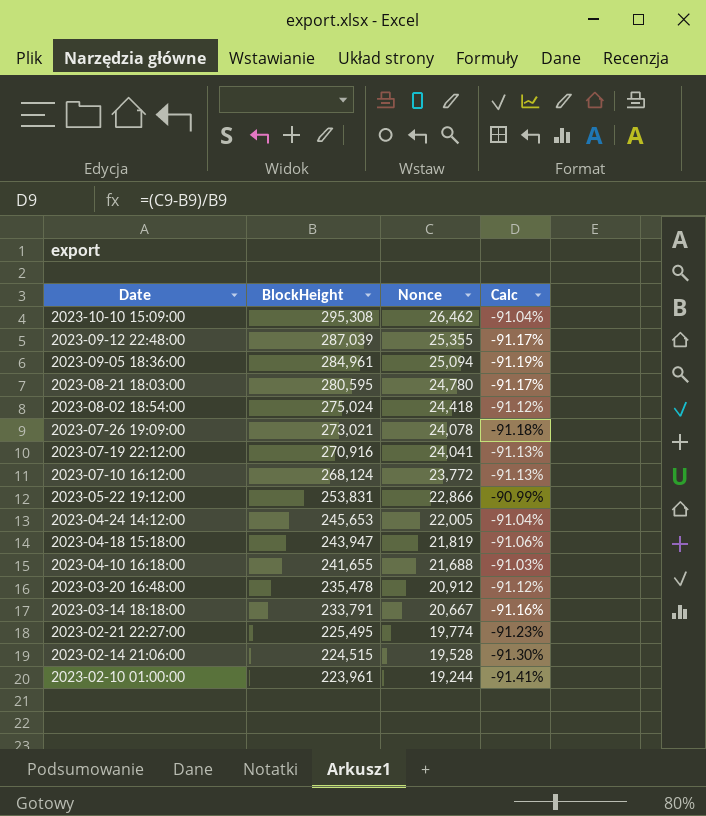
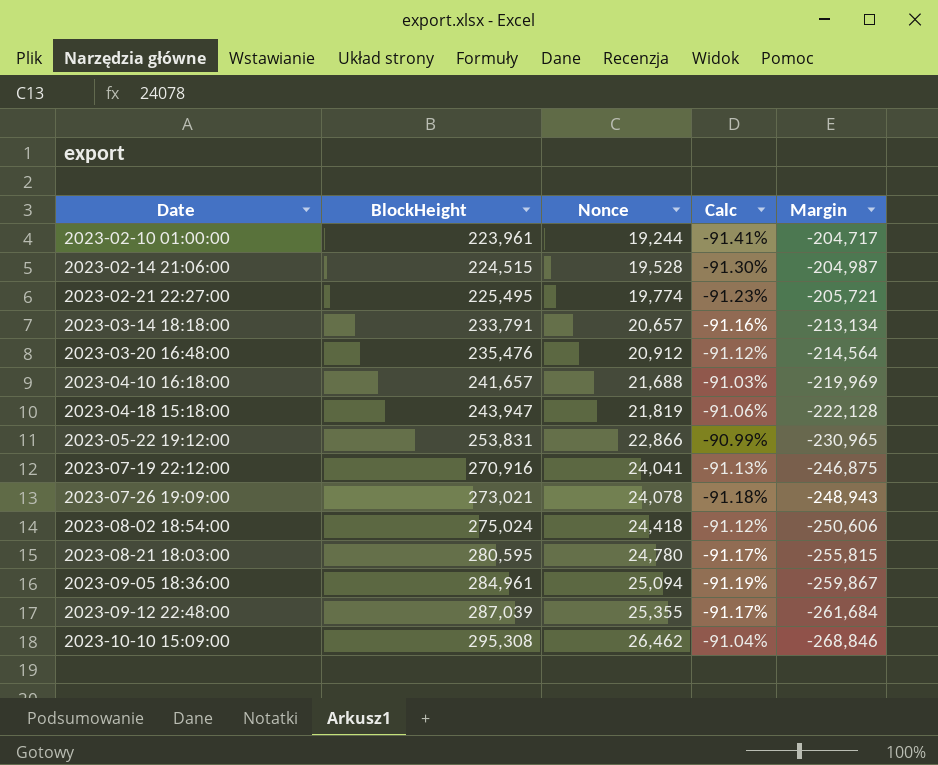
row order: Date descending -> Date ascending
column Margin | formula: none -> [Nonce] - [BlockHeight]
row 2023-07-10 16:12:00: 268,124 | 23,772 | -91.13% -> none
row 2023-04-24 14:12:00: 245,653 | 22,005 | -91.04% -> none
2023-03-14 18:18:00 | Nonce: 20,667 -> 20,657
2023-03-20 16:48:00 | BlockHeight: 235,478 -> 235,476
2023-04-10 16:18:00 | BlockHeight: 241,655 -> 241,657

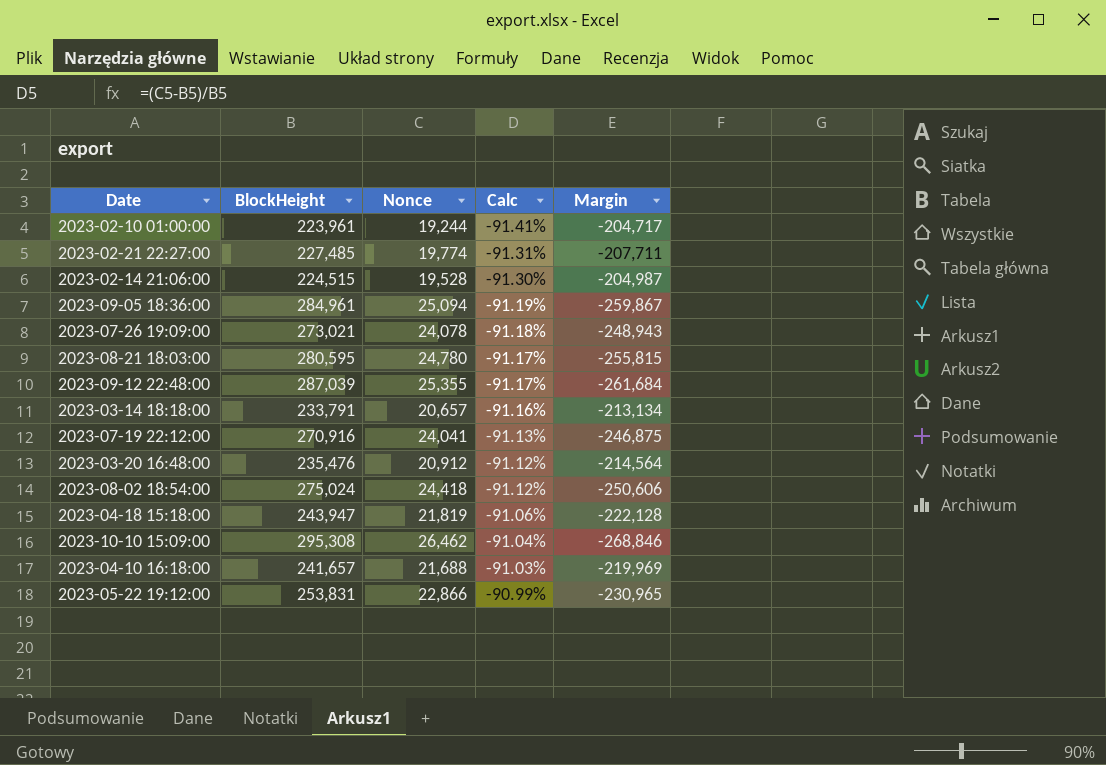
row order: Date ascending -> Calc ascending
2023-02-21 22:27:00 | BlockHeight: 225,495 -> 227,485
2023-02-21 22:27:00 | Calc: -91.23% -> -91.31%
2023-02-21 22:27:00 | Margin: -205,721 -> -207,711

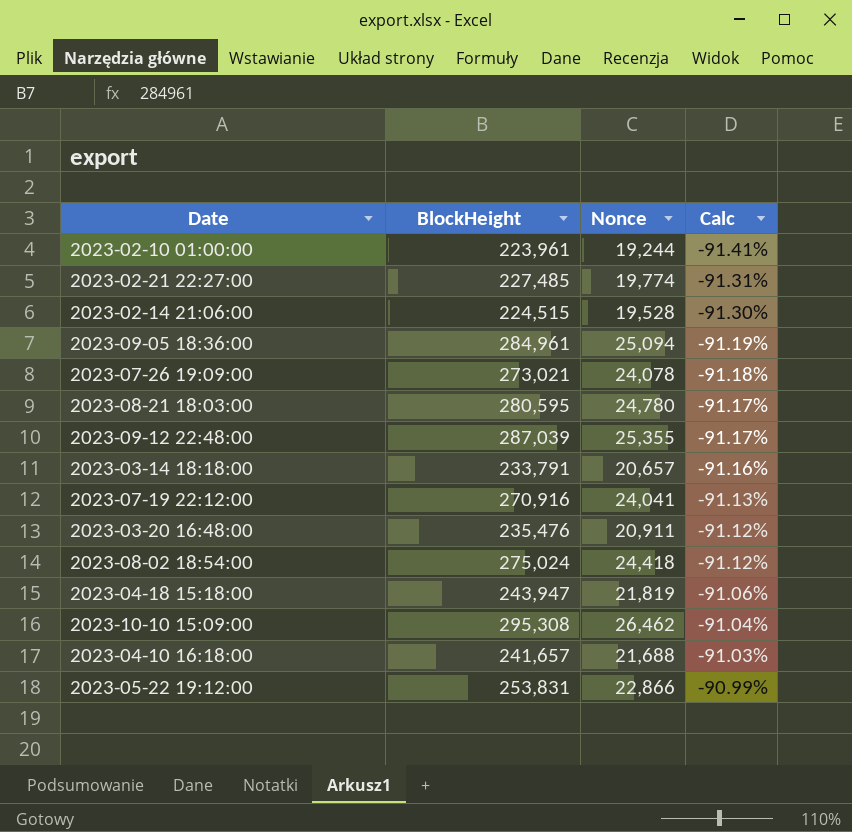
column Margin | formula: [Nonce] - [BlockHeight] -> none
2023-03-20 16:48:00 | Nonce: 20,912 -> 20,911

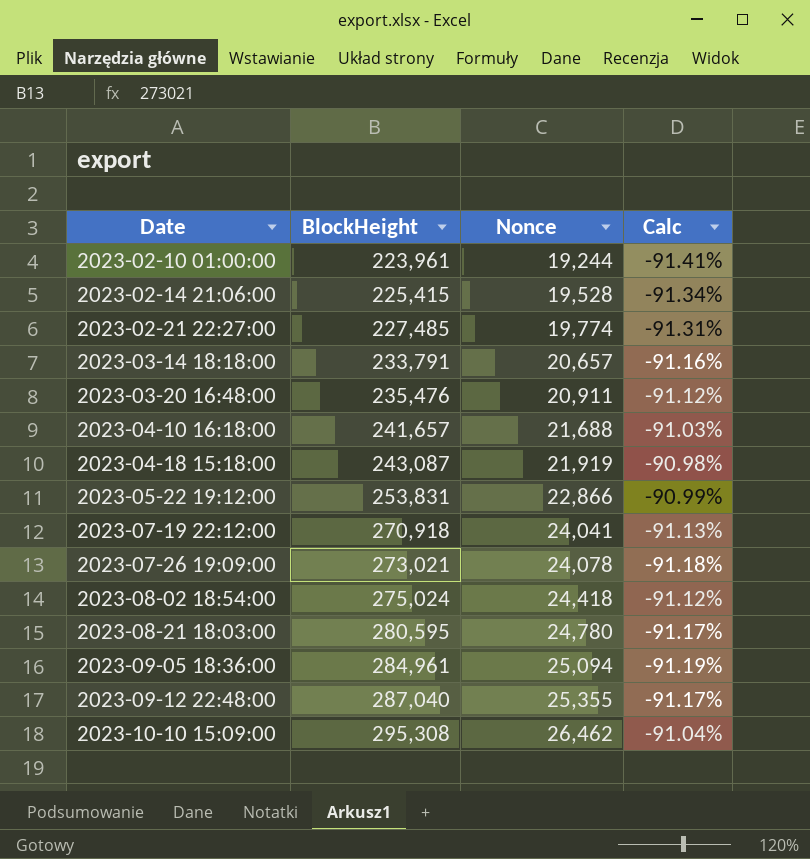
row order: Calc ascending -> Date ascending
2023-02-14 21:06:00 | BlockHeight: 224,515 -> 225,415
2023-02-14 21:06:00 | Calc: -91.30% -> -91.34%
2023-04-18 15:18:00 | BlockHeight: 243,947 -> 243,087
2023-04-18 15:18:00 | Nonce: 21,819 -> 21,919
2023-04-18 15:18:00 | Calc: -91.06% -> -90.98%
2023-07-19 22:12:00 | BlockHeight: 270,916 -> 270,918
2023-09-12 22:48:00 | BlockHeight: 287,039 -> 287,040

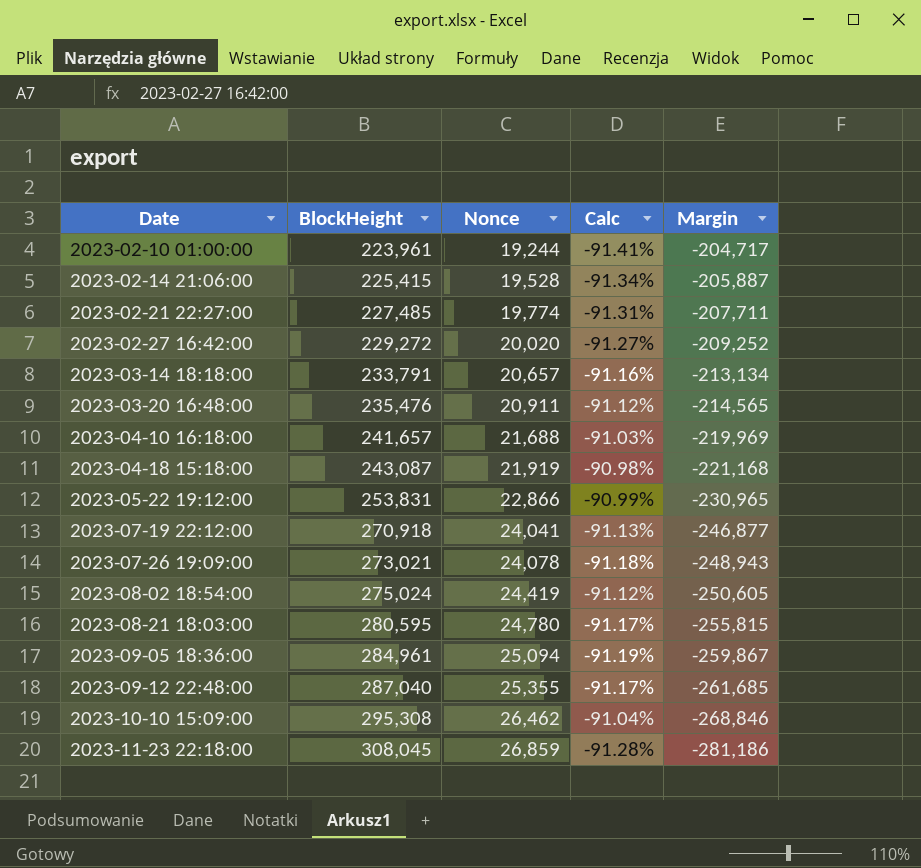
column Margin | formula: none -> [Nonce] - [BlockHeight]
row 2023-02-27 16:42:00: none -> 229,272 | 20,020 | -91.27% | -209,252
2023-08-02 18:54:00 | Nonce: 24,418 -> 24,419
row 2023-11-23 22:18:00: none -> 308,045 | 26,859 | -91.28% | -281,186

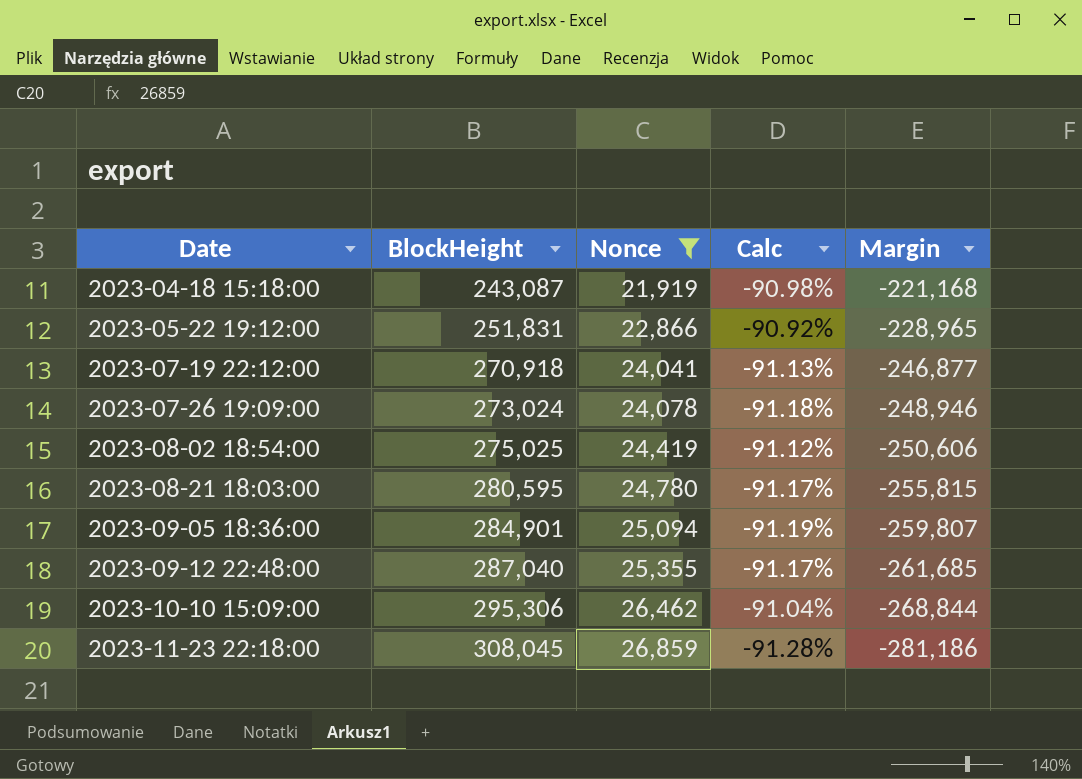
filter: none -> Nonce >= 21,919
2023-05-22 19:12:00 | BlockHeight: 253,831 -> 251,831
2023-05-22 19:12:00 | Calc: -90.99% -> -90.92%
2023-05-22 19:12:00 | Margin: -230,965 -> -228,965
2023-07-26 19:09:00 | BlockHeight: 273,021 -> 273,024
2023-07-26 19:09:00 | Margin: -248,943 -> -248,946
2023-08-02 18:54:00 | BlockHeight: 275,024 -> 275,025
2023-08-02 18:54:00 | Margin: -250,605 -> -250,606
2023-09-05 18:36:00 | BlockHeight: 284,961 -> 284,901
2023-09-05 18:36:00 | Margin: -259,867 -> -259,807
2023-10-10 15:09:00 | BlockHeight: 295,308 -> 295,306
2023-10-10 15:09:00 | Margin: -268,846 -> -268,844

